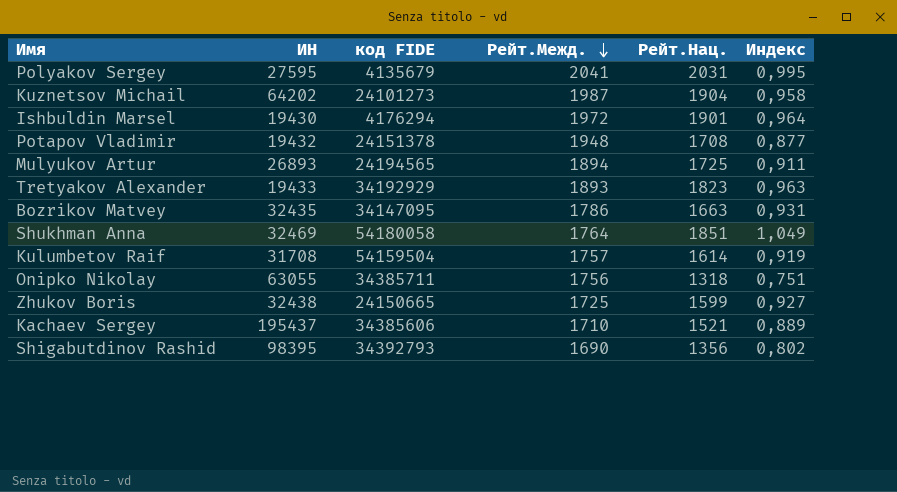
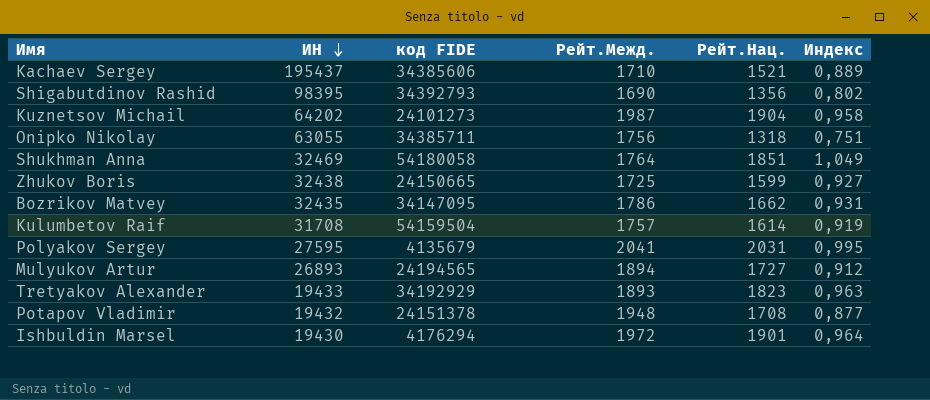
row order: Рейт.Межд. descending -> ИН descending
Bozrikov Matvey | Рейт.Нац.: 1663 -> 1662
Mulyukov Artur | Рейт.Нац.: 1725 -> 1727
Mulyukov Artur | Индекс: 0,911 -> 0,912

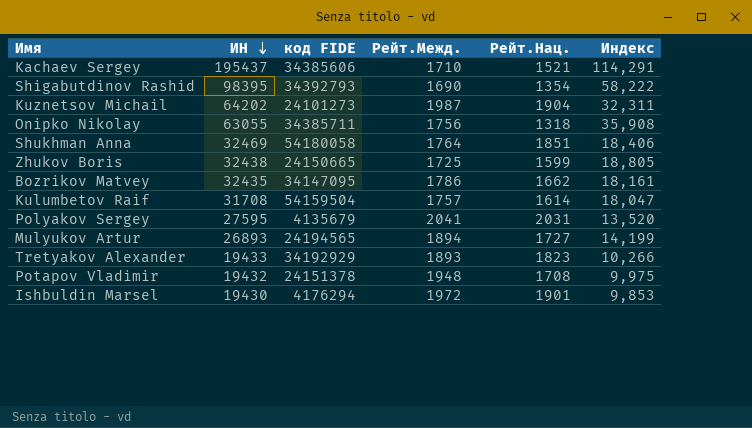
column Индекс | formula: [Рейт.Нац.] / [Рейт.Межд.] -> [ИН] / [Рейт.Межд.]
Shigabutdinov Rashid | Рейт.Нац.: 1356 -> 1354

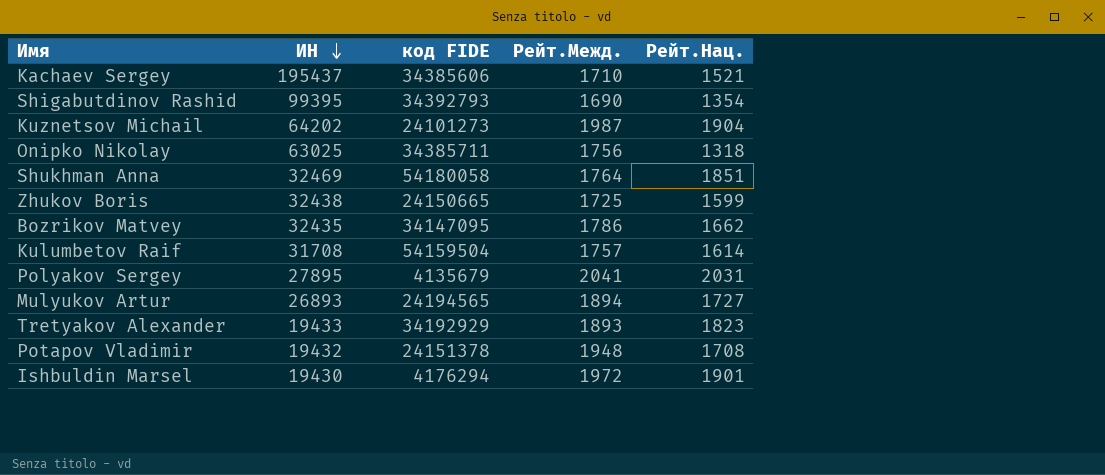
column Индекс | formula: [ИН] / [Рейт.Межд.] -> none
Shigabutdinov Rashid | ИН: 98395 -> 99395
Onipko Nikolay | ИН: 63055 -> 63025
Polyakov Sergey | ИН: 27595 -> 27895

